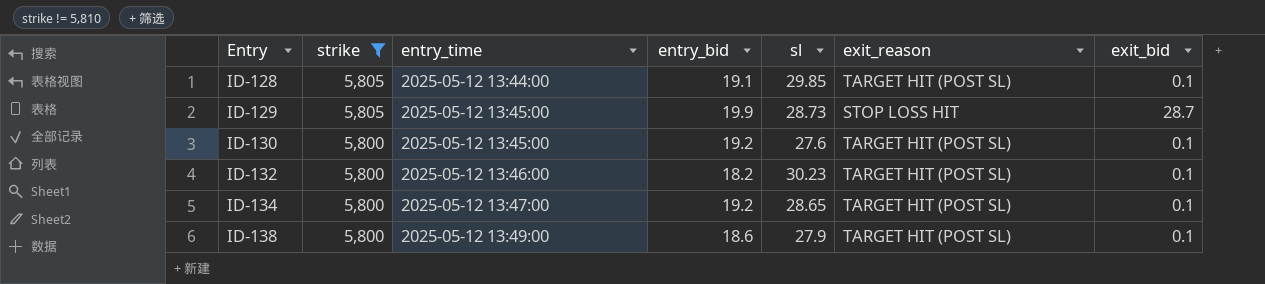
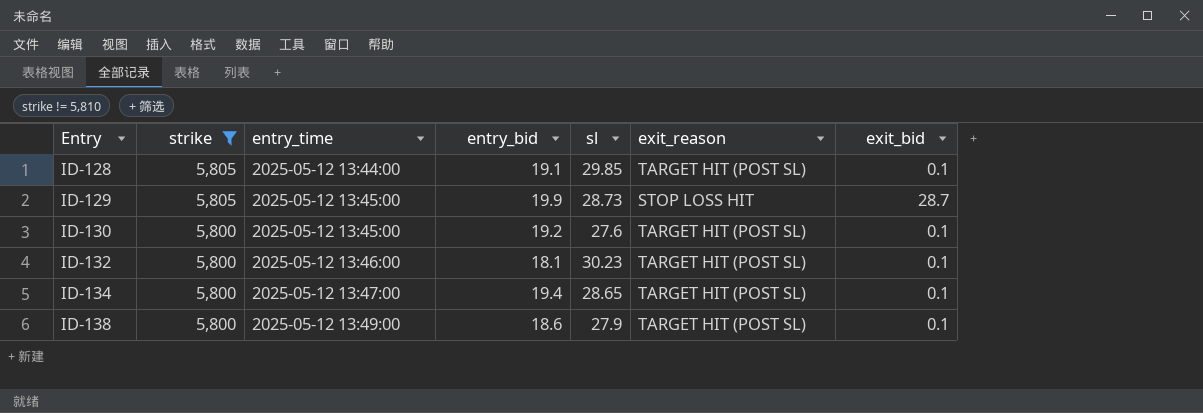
ID-132 | entry_bid: 18.2 -> 18.1
ID-134 | entry_bid: 19.2 -> 19.4

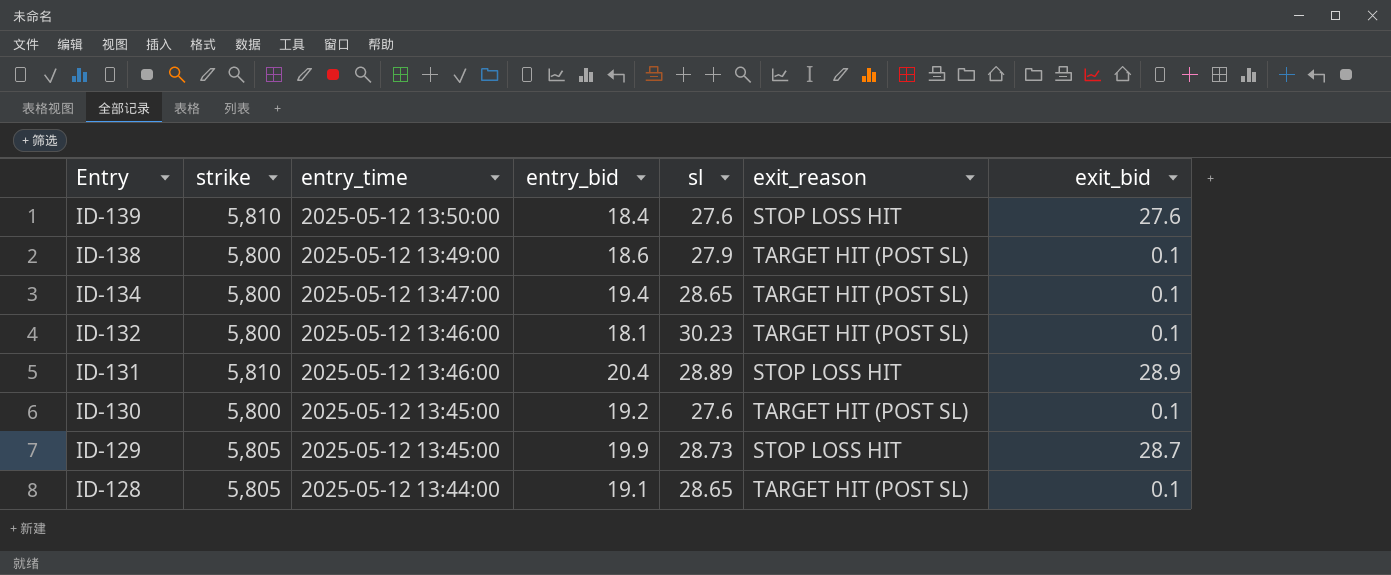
filter: strike != 5,810 -> none
row order: Entry ascending -> Entry descending
ID-128 | sl: 29.85 -> 28.65

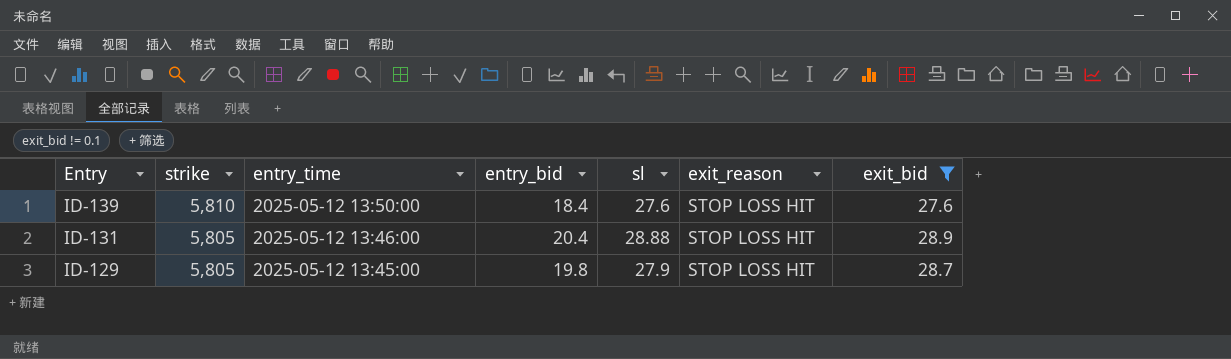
filter: none -> exit_bid != 0.1
ID-131 | strike: 5,810 -> 5,805
ID-131 | sl: 28.89 -> 28.88
ID-129 | entry_bid: 19.9 -> 19.8
ID-129 | sl: 28.73 -> 27.9

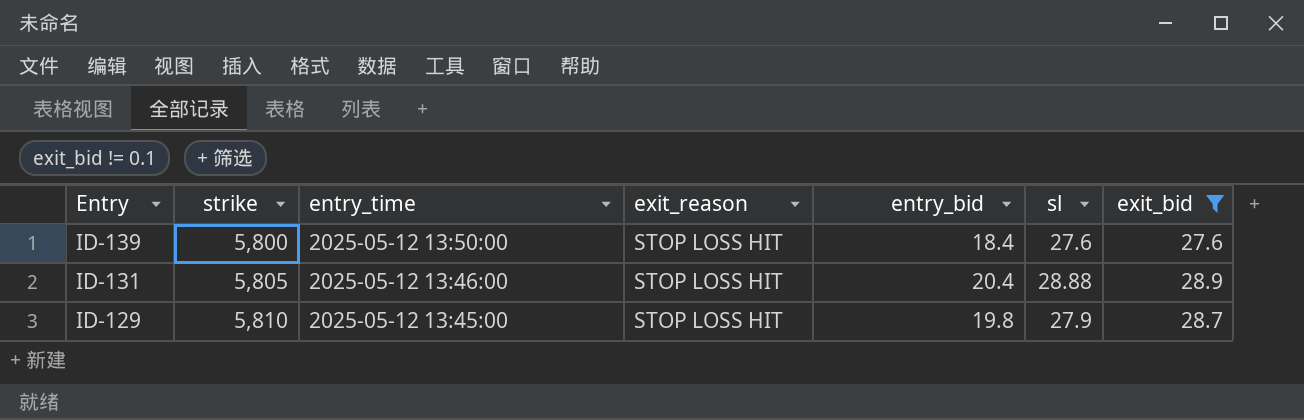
column exit_reason | position: 6 -> 4
ID-139 | strike: 5,810 -> 5,800
ID-129 | strike: 5,805 -> 5,810

